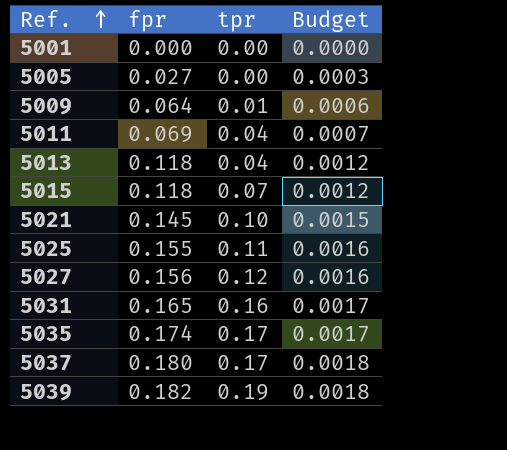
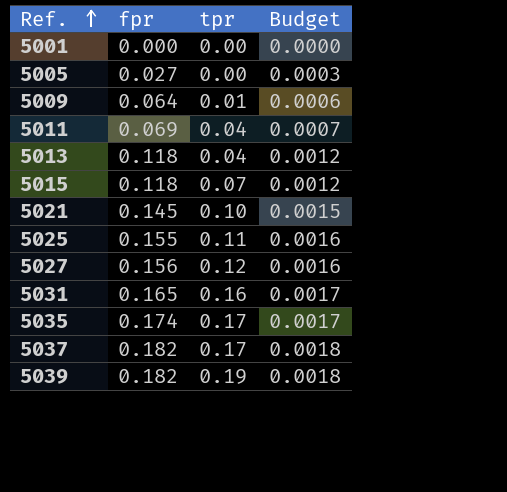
5037 | fpr: 0.180 -> 0.182

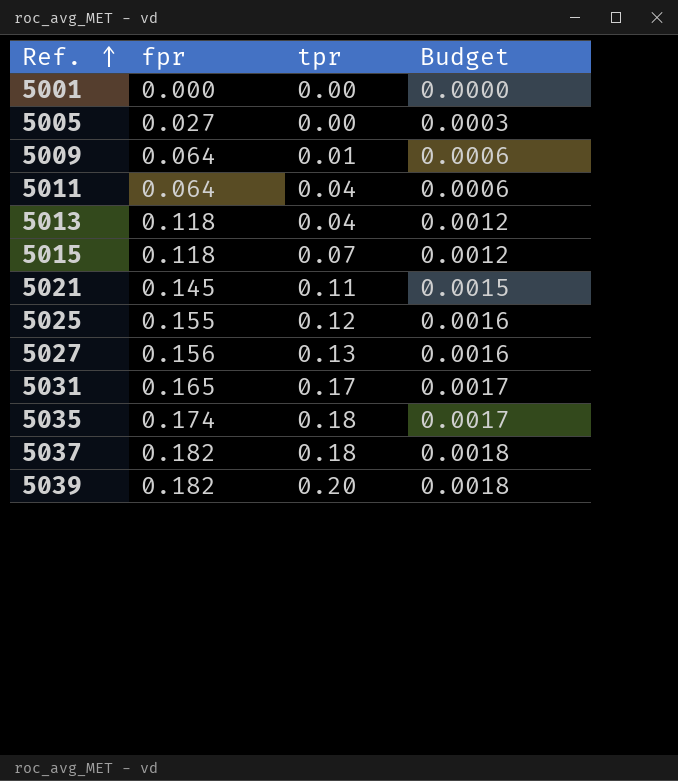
5011 | fpr: 0.069 -> 0.064
5011 | Budget: 0.0007 -> 0.0006
5021 | tpr: 0.10 -> 0.11
5025 | tpr: 0.11 -> 0.12
5027 | tpr: 0.12 -> 0.13
5031 | tpr: 0.16 -> 0.17
5035 | tpr: 0.17 -> 0.18
5037 | tpr: 0.17 -> 0.18
5039 | tpr: 0.19 -> 0.20

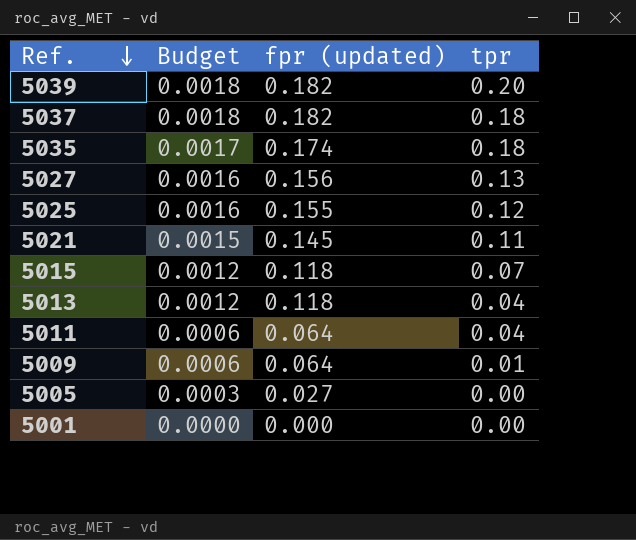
row order: Ref. ascending -> Ref. descending
column Budget | position: 4 -> 2
column name: fpr -> fpr (updated)
row 5031: 0.165 | 0.17 | 0.0017 -> none

